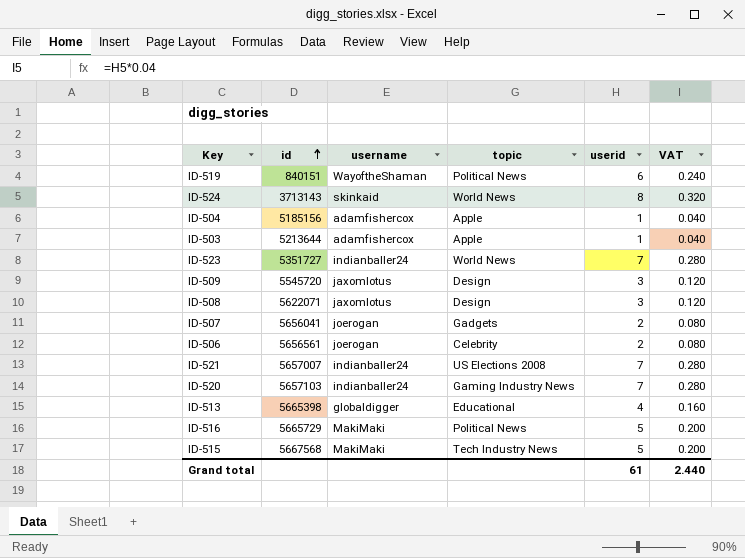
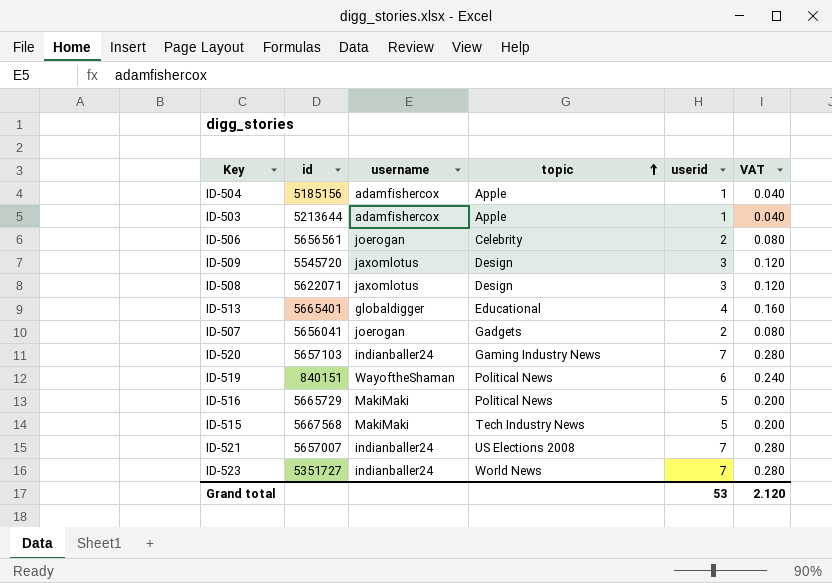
row order: id ascending -> topic ascending
row ID-524: 3713143 | skinkaid | World News | 8 | 0.320 -> none
ID-513 | id: 5665398 -> 5665401
Grand total | userid: 61 -> 53
Grand total | VAT: 2.440 -> 2.120

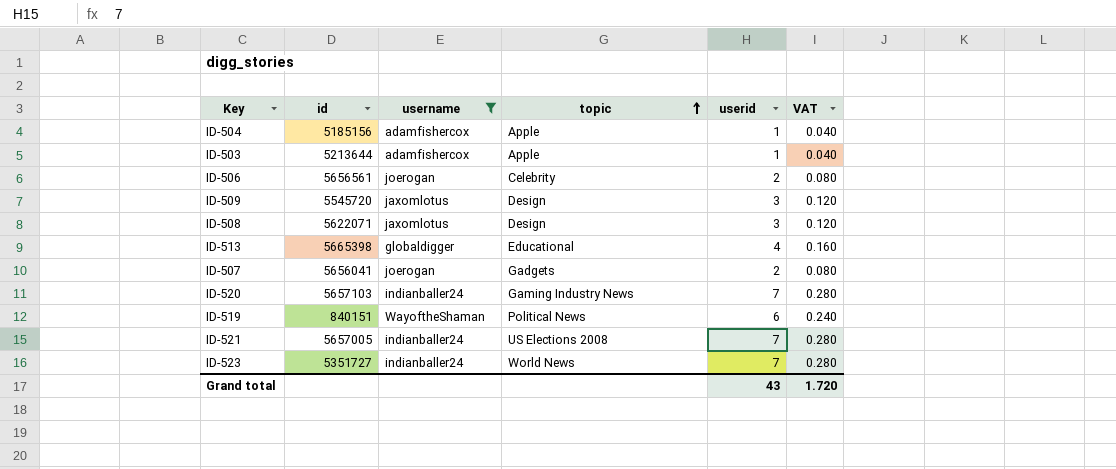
filter: none -> username != MakiMaki
ID-513 | id: 5665401 -> 5665398
ID-521 | id: 5657007 -> 5657005
Grand total | userid: 53 -> 43
Grand total | VAT: 2.120 -> 1.720

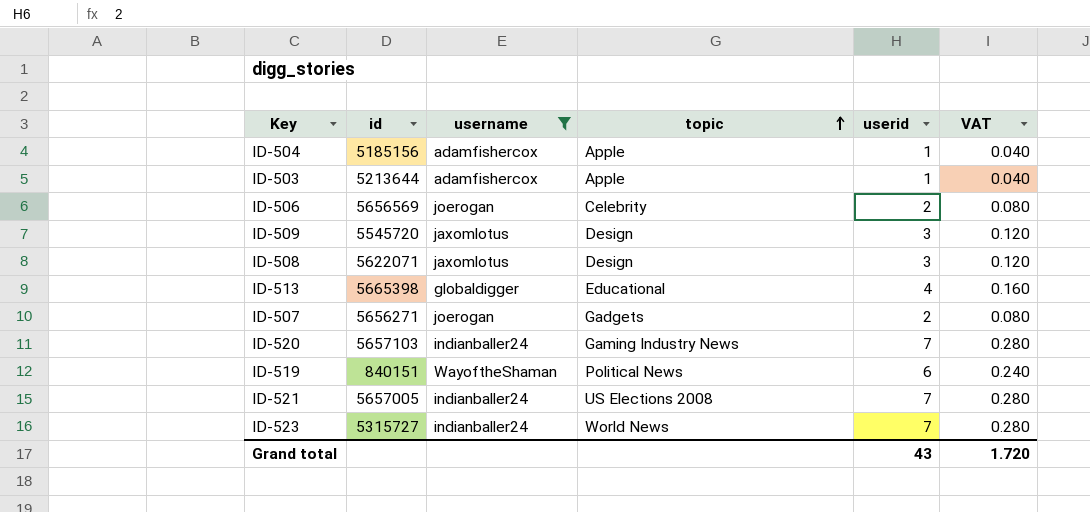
ID-506 | id: 5656561 -> 5656569
ID-507 | id: 5656041 -> 5656271
ID-523 | id: 5351727 -> 5315727

